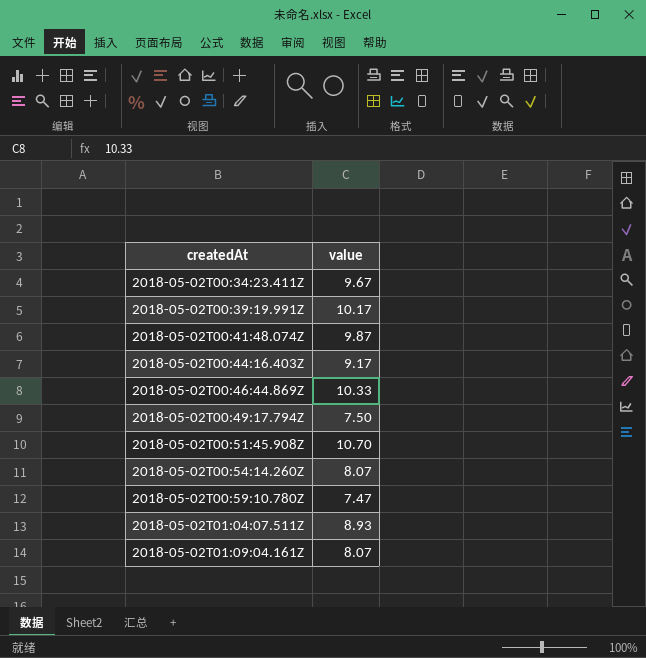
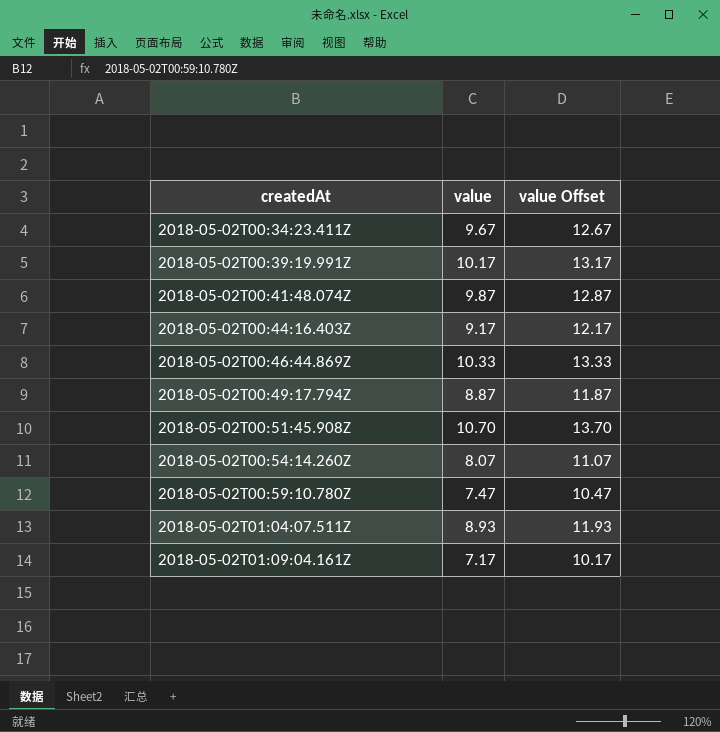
column value Offset | formula: none -> [value] + 3
2018-05-02T00:49:17.794Z | value: 7.50 -> 8.87
2018-05-02T01:09:04.161Z | value: 8.07 -> 7.17

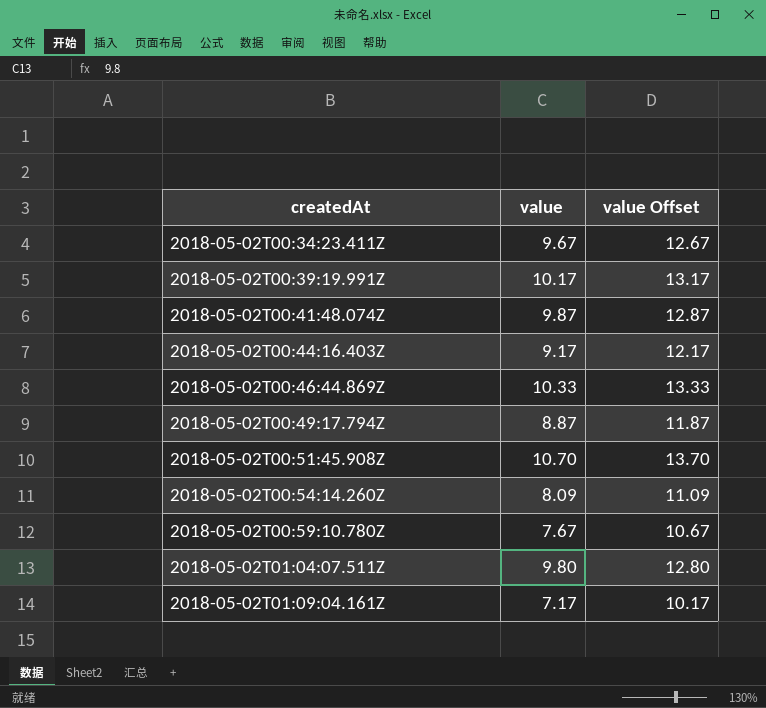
2018-05-02T00:54:14.260Z | value: 8.07 -> 8.09
2018-05-02T00:54:14.260Z | value Offset: 11.07 -> 11.09
2018-05-02T00:59:10.780Z | value: 7.47 -> 7.67
2018-05-02T00:59:10.780Z | value Offset: 10.47 -> 10.67
2018-05-02T01:04:07.511Z | value: 8.93 -> 9.80
2018-05-02T01:04:07.511Z | value Offset: 11.93 -> 12.80

